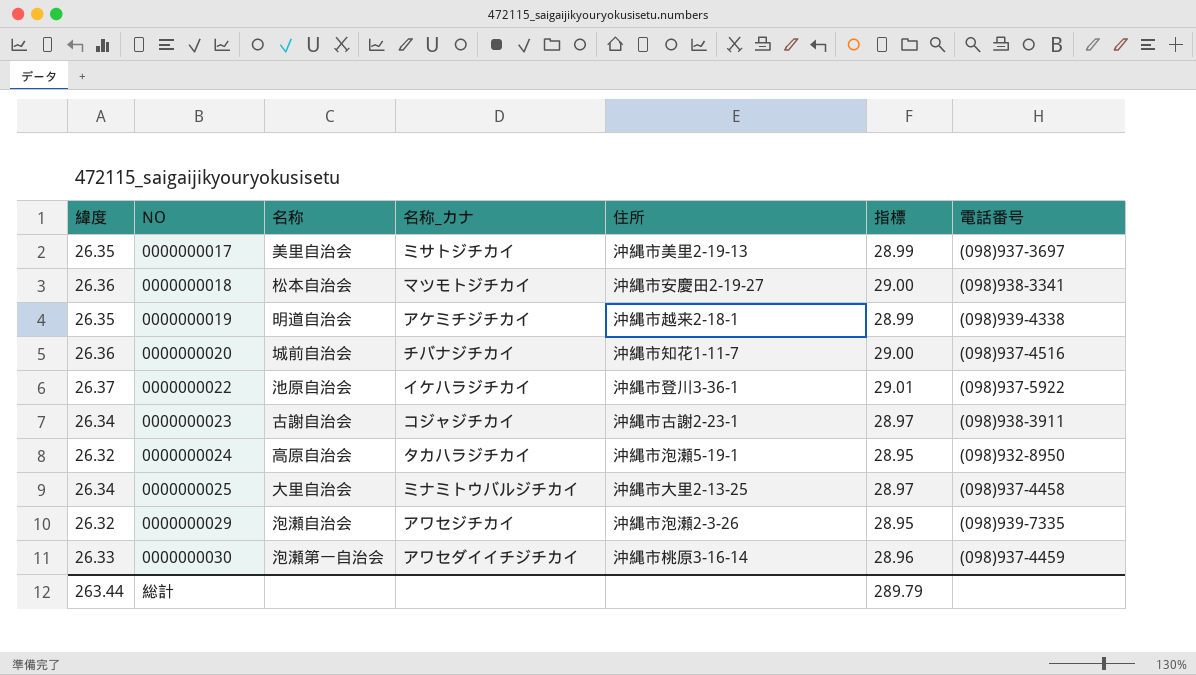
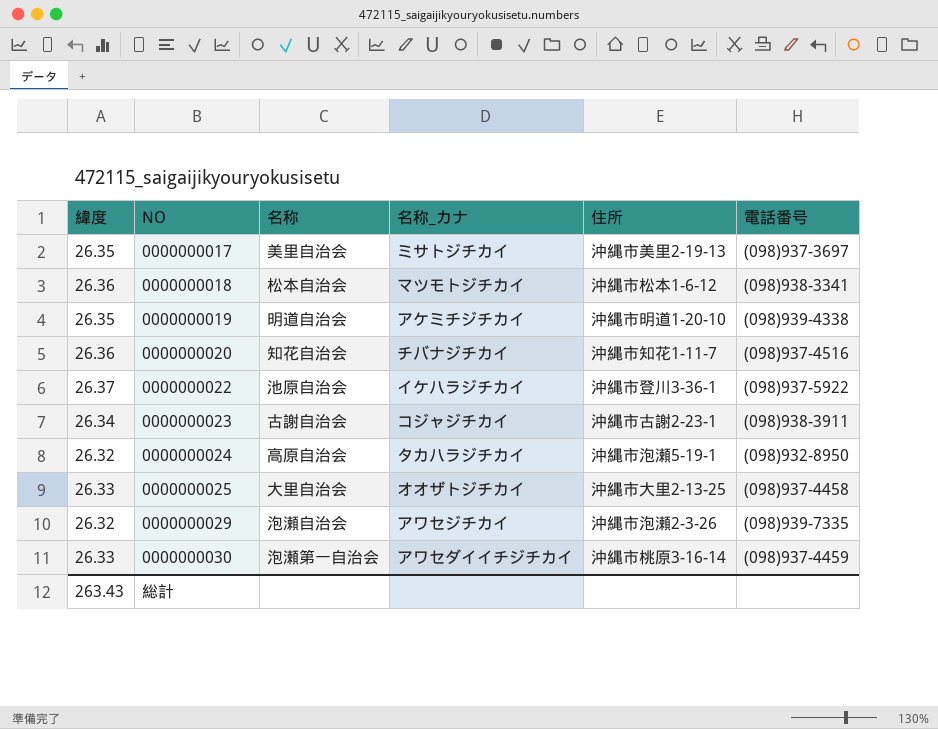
column 指標 | formula: [緯度] * 1.1 -> none
0000000018 | 住所: 沖縄市安慶田2-19-27 -> 沖縄市松本1-6-12
0000000019 | 住所: 沖縄市越来2-18-1 -> 沖縄市明道1-20-10
0000000020 | 名称: 城前自治会 -> 知花自治会
0000000025 | 緯度: 26.34 -> 26.33
0000000025 | 名称_カナ: ミナミトウバルジチカイ -> オオザトジチカイ
総計 | 緯度: 263.44 -> 263.43

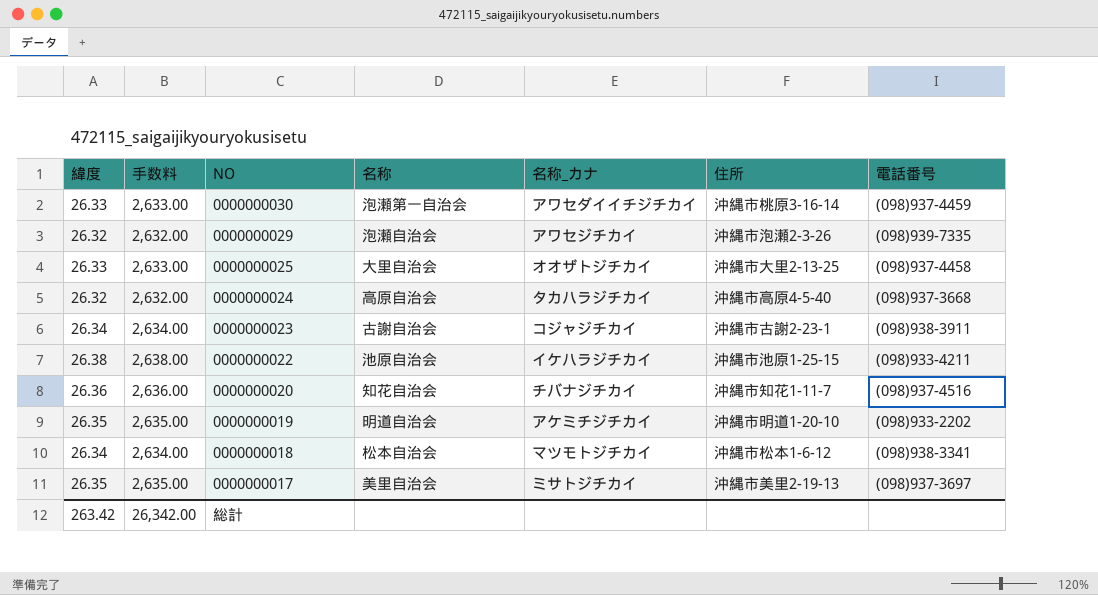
row order: NO ascending -> NO descending
column 手数料 | formula: none -> [緯度] * 100
0000000024 | 住所: 沖縄市泡瀬5-19-1 -> 沖縄市高原4-5-40
0000000024 | 電話番号: (098)932-8950 -> (098)937-3668
0000000022 | 緯度: 26.37 -> 26.38
0000000022 | 住所: 沖縄市登川3-36-1 -> 沖縄市池原1-25-15
0000000022 | 電話番号: (098)937-5922 -> (098)933-4211
0000000019 | 電話番号: (098)939-4338 -> (098)933-2202
0000000018 | 緯度: 26.36 -> 26.34
総計 | 緯度: 263.43 -> 263.42

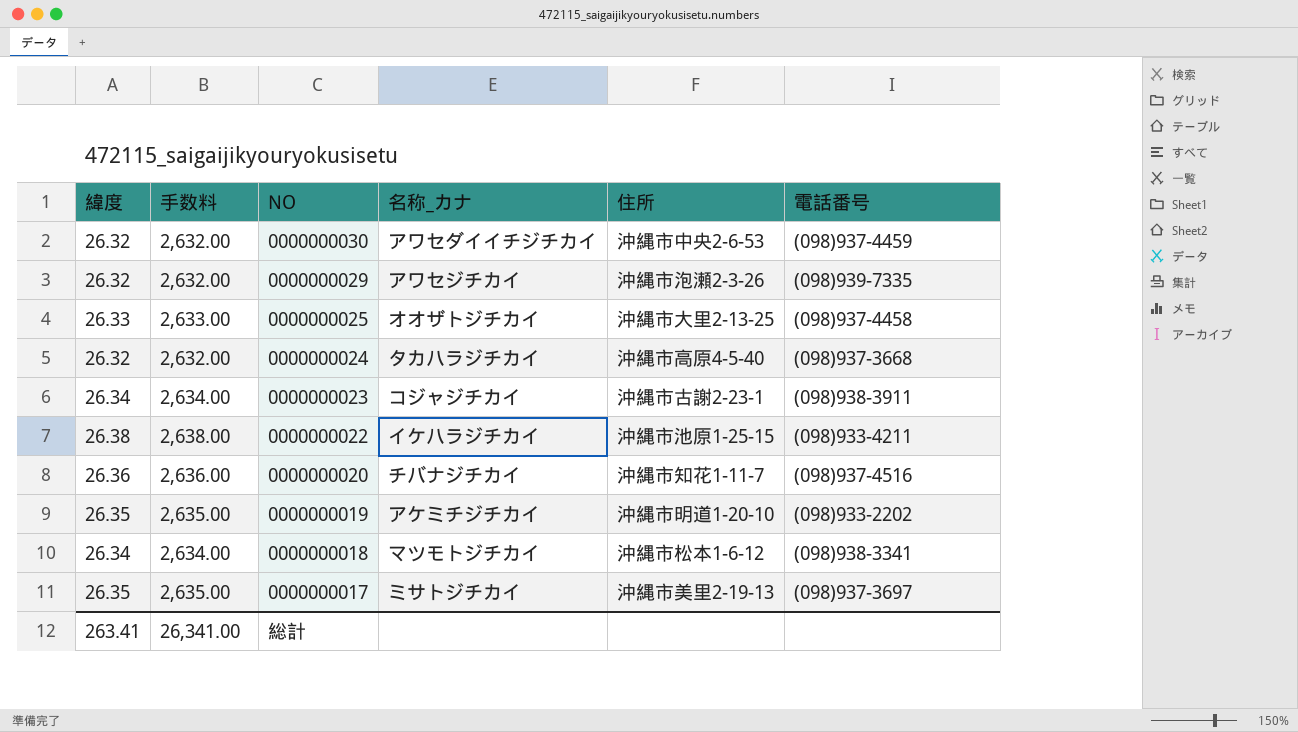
column 名称 | position: 4 -> none
0000000030 | 緯度: 26.33 -> 26.32
0000000030 | 手数料: 2,633.00 -> 2,632.00
0000000030 | 住所: 沖縄市桃原3-16-14 -> 沖縄市中央2-6-53
総計 | 緯度: 263.42 -> 263.41
総計 | 手数料: 26,342.00 -> 26,341.00

